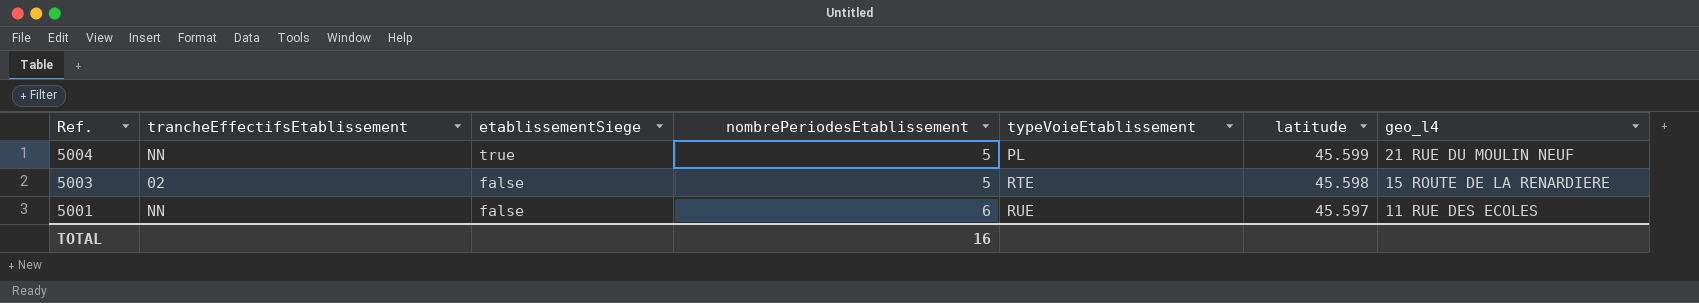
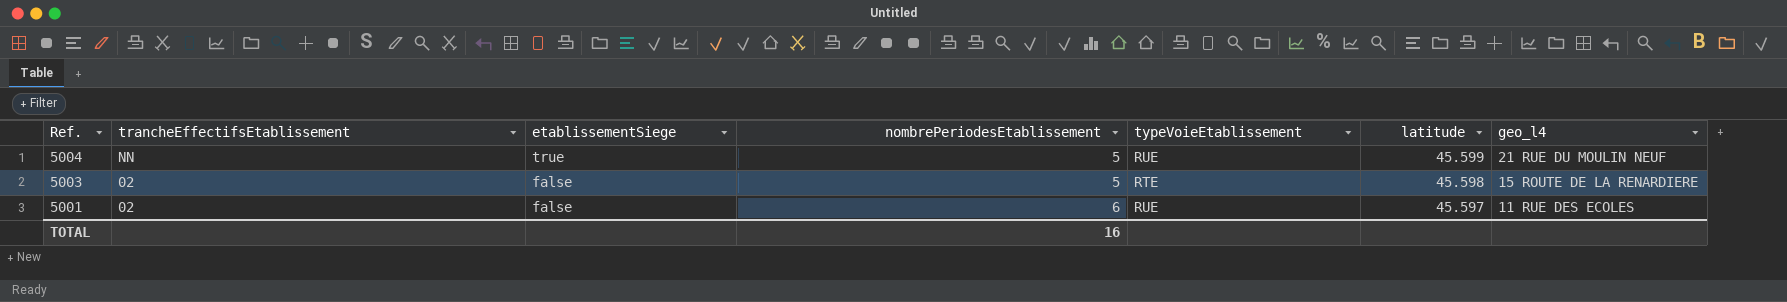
5004 | typeVoieEtablissement: PL -> RUE
5001 | trancheEffectifsEtablissement: NN -> 02

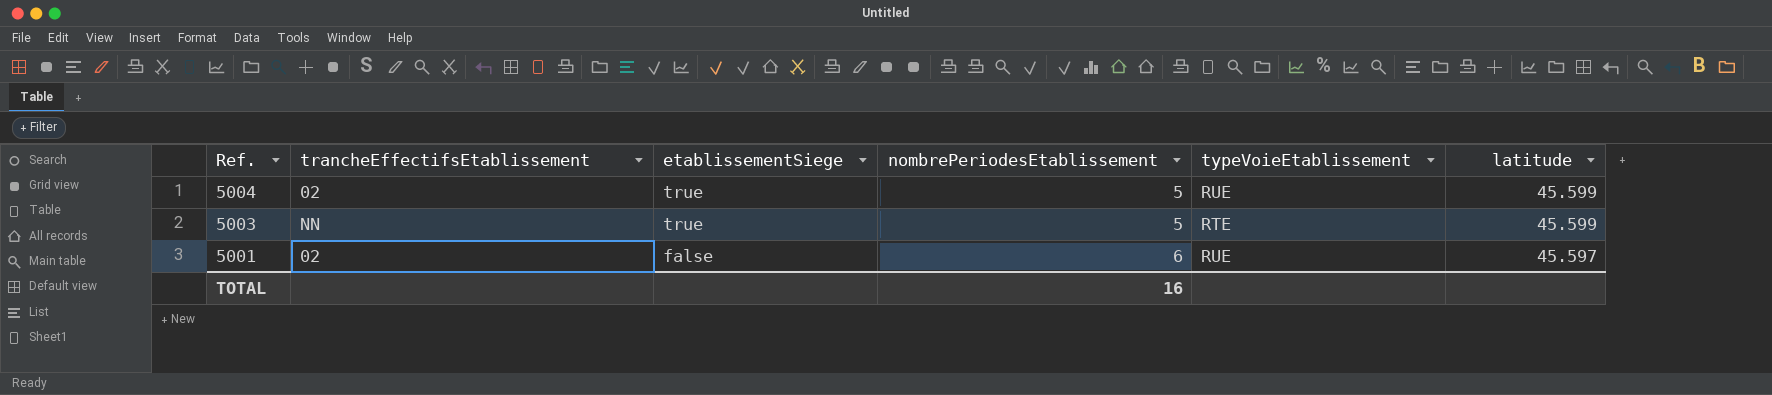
column geo_l4 | position: 7 -> none
5004 | trancheEffectifsEtablissement: NN -> 02
5003 | trancheEffectifsEtablissement: 02 -> NN
5003 | etablissementSiege: false -> true
5003 | latitude: 45.598 -> 45.599

